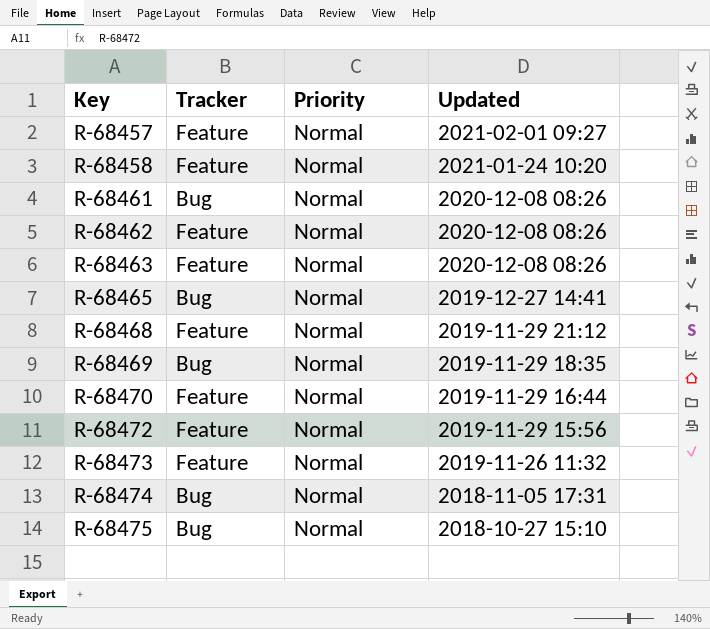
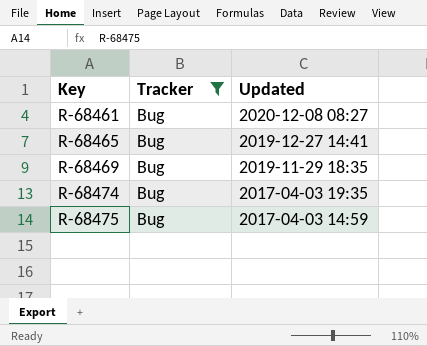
filter: none -> Tracker = Bug
column Priority | position: 3 -> none
R-68461 | Updated: 2020-12-08 08:26 -> 2020-12-08 08:27
R-68474 | Updated: 2018-11-05 17:31 -> 2017-04-03 19:35
R-68475 | Updated: 2018-10-27 15:10 -> 2017-04-03 14:59

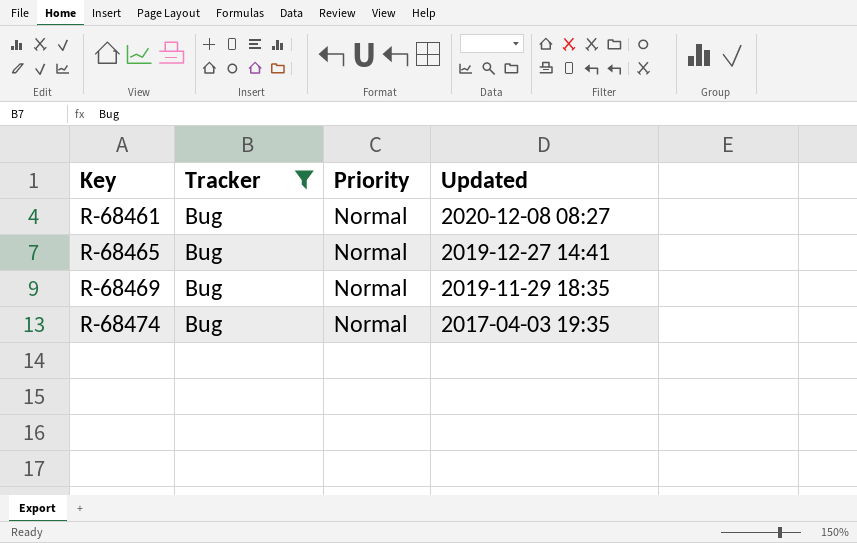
column Priority | position: none -> 3
row R-68475: Bug | 2017-04-03 14:59 -> none

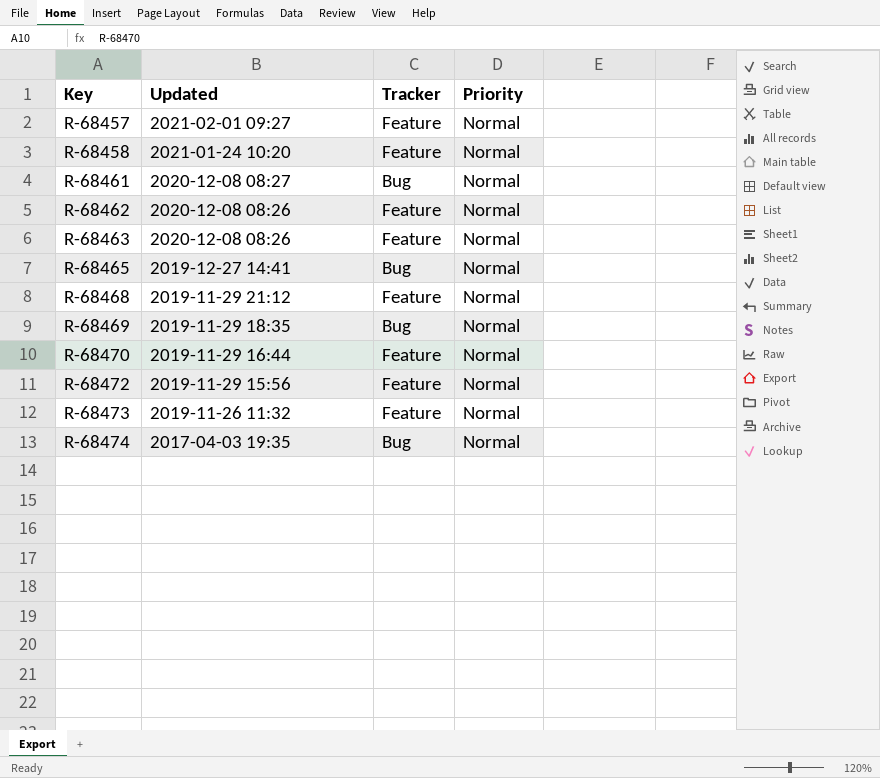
filter: Tracker = Bug -> none
column Updated | position: 4 -> 2

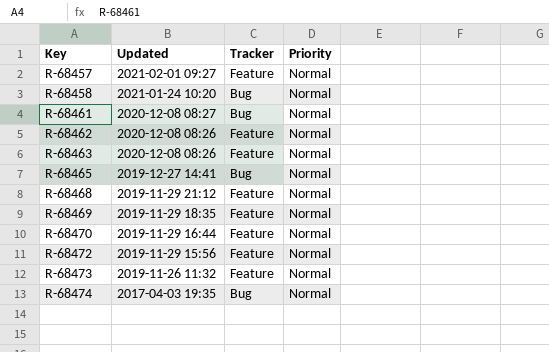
R-68458 | Tracker: Feature -> Bug
R-68469 | Tracker: Bug -> Feature

